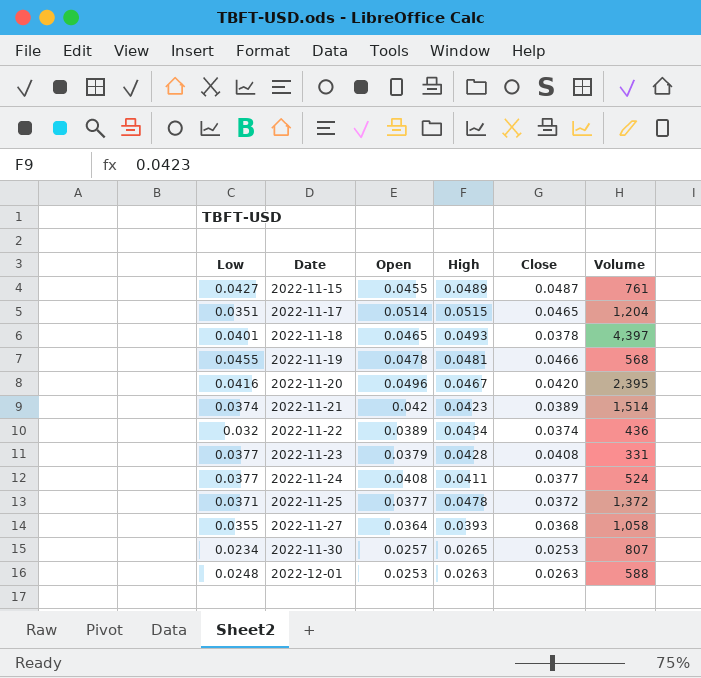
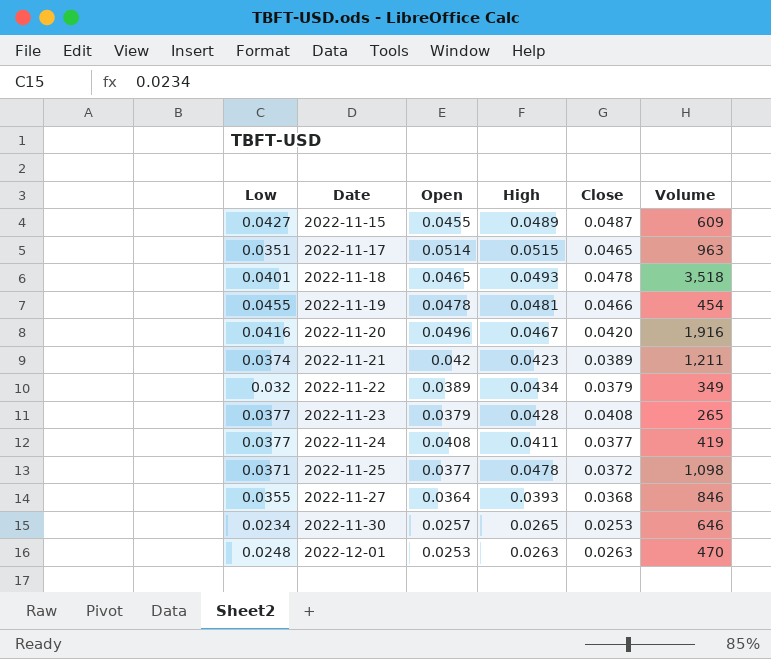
2022-11-15 | Volume: 761 -> 609
2022-11-17 | Volume: 1,204 -> 963
2022-11-18 | Close: 0.0378 -> 0.0478
2022-11-18 | Volume: 4,397 -> 3,518
2022-11-19 | Volume: 568 -> 454
2022-11-20 | Volume: 2,395 -> 1,916
2022-11-21 | Volume: 1,514 -> 1,211
2022-11-22 | Close: 0.0374 -> 0.0379
2022-11-22 | Volume: 436 -> 349
2022-11-23 | Volume: 331 -> 265
2022-11-24 | Volume: 524 -> 419
2022-11-25 | Volume: 1,372 -> 1,098
2022-11-27 | Volume: 1,058 -> 846
2022-11-30 | Volume: 807 -> 646
2022-12-01 | Volume: 588 -> 470

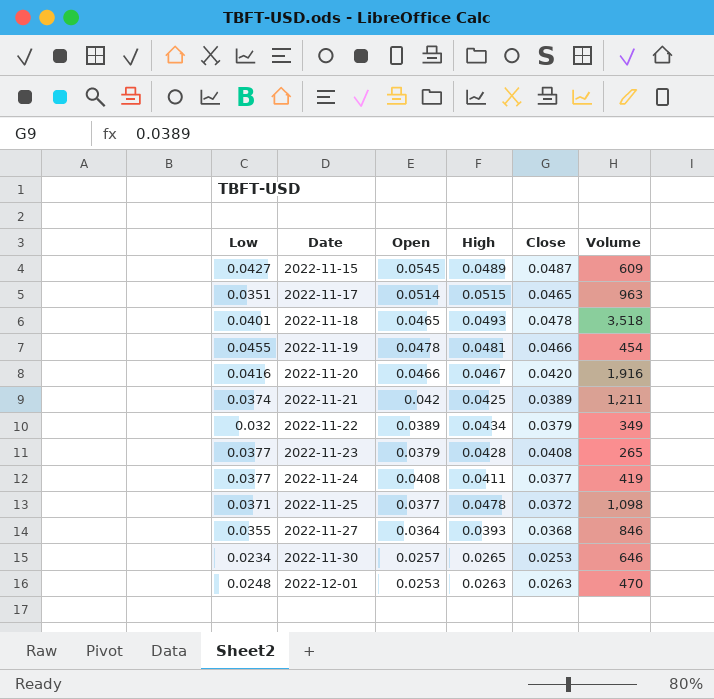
2022-11-15 | Open: 0.0455 -> 0.0545
2022-11-20 | Open: 0.0496 -> 0.0466
2022-11-21 | High: 0.0423 -> 0.0425

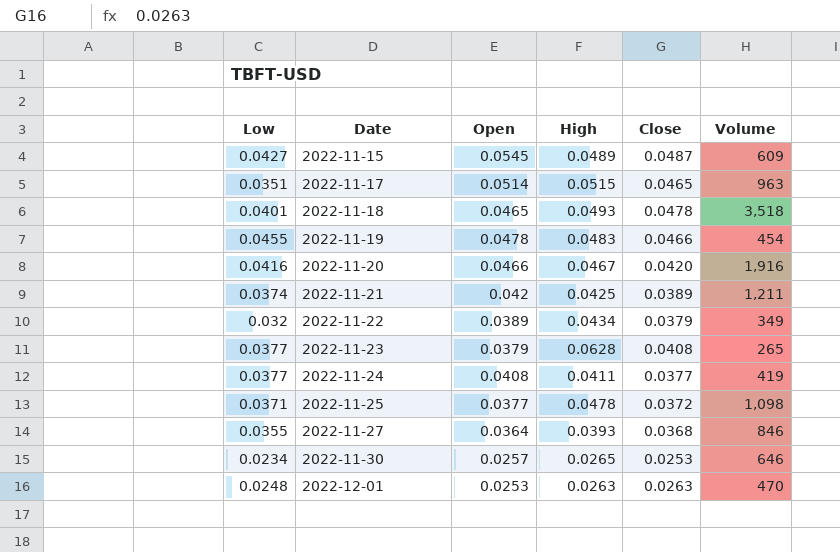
2022-11-19 | High: 0.0481 -> 0.0483
2022-11-23 | High: 0.0428 -> 0.0628

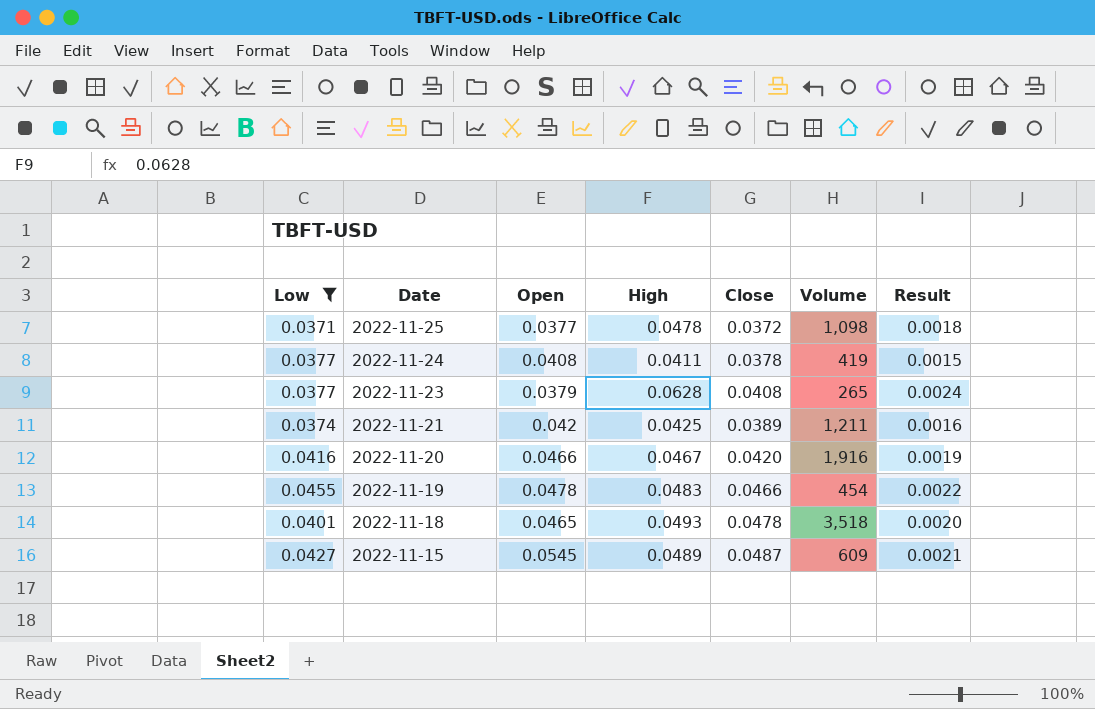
filter: none -> Low >= 0.0371
row order: Date ascending -> Date descending
column Result | formula: none -> [Low] * [High]
2022-11-24 | Close: 0.0377 -> 0.0378

